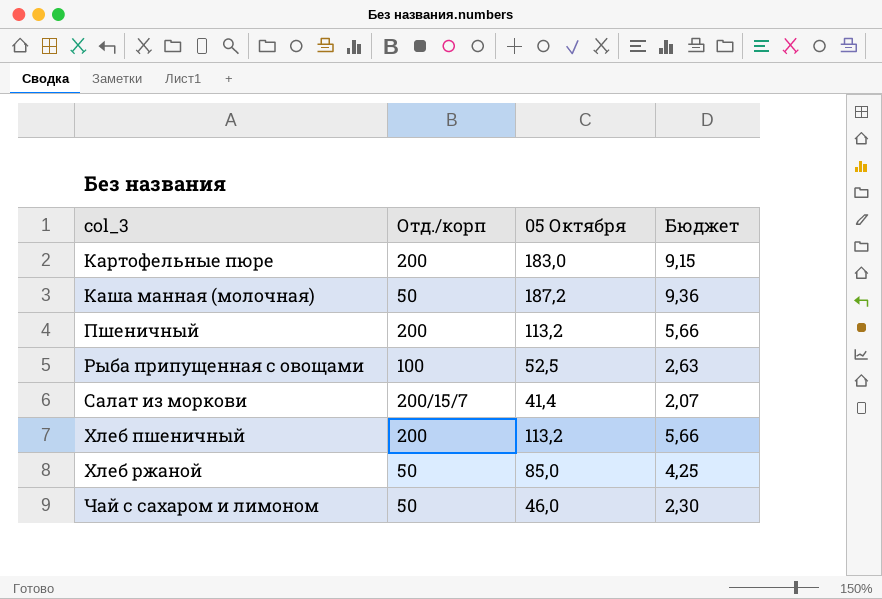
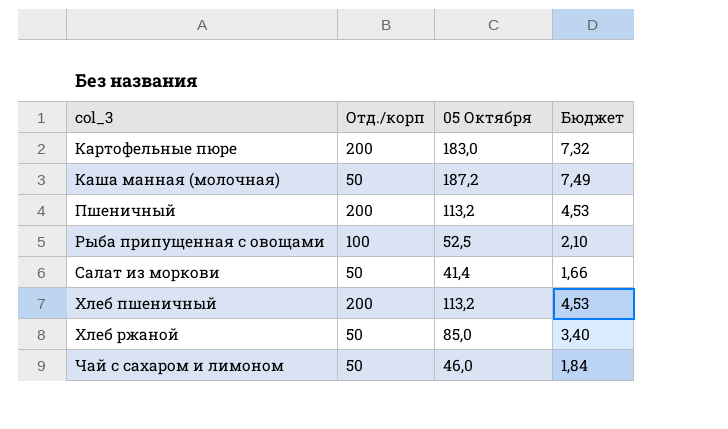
column Бюджет | formula: [05 Октября] * 0,05 -> [05 Октября] * 0,04
Салат из моркови | Отд./корп: 200/15/7 -> 50

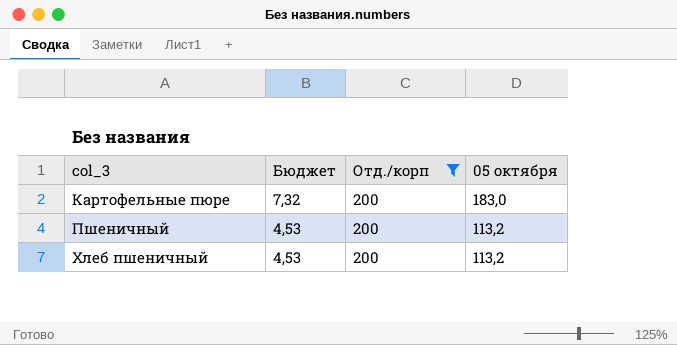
filter: none -> Отд./корп = 200
column Бюджет | position: 4 -> 2
column name: 05 Октября -> 05 октября

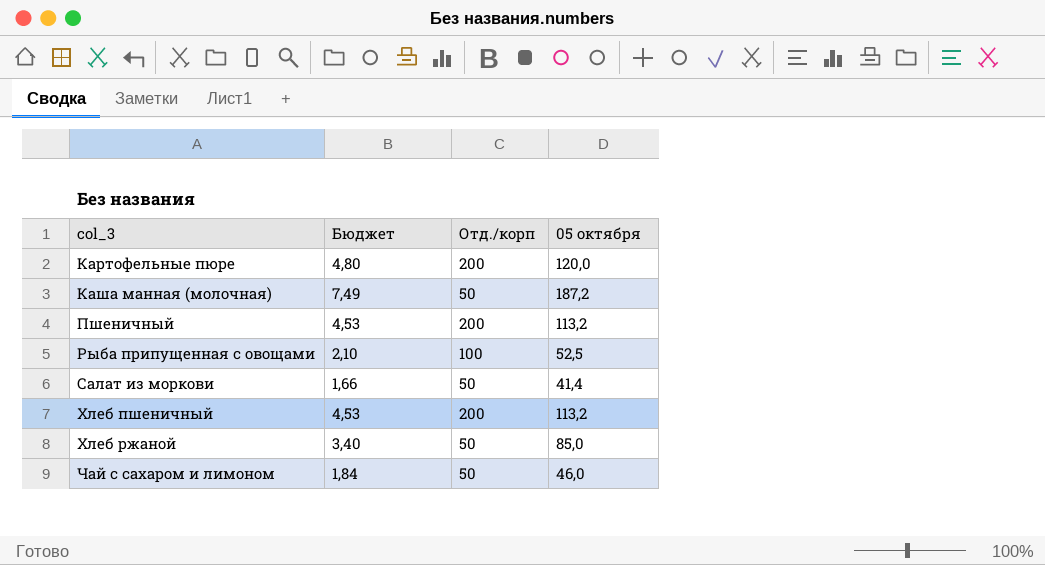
filter: Отд./корп = 200 -> none
Картофельные пюре | Бюджет: 7,32 -> 4,80
Картофельные пюре | 05 октября: 183,0 -> 120,0

